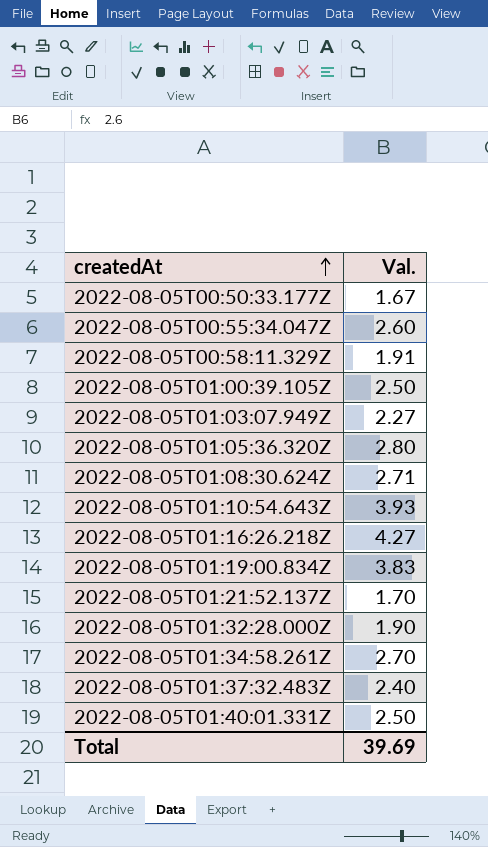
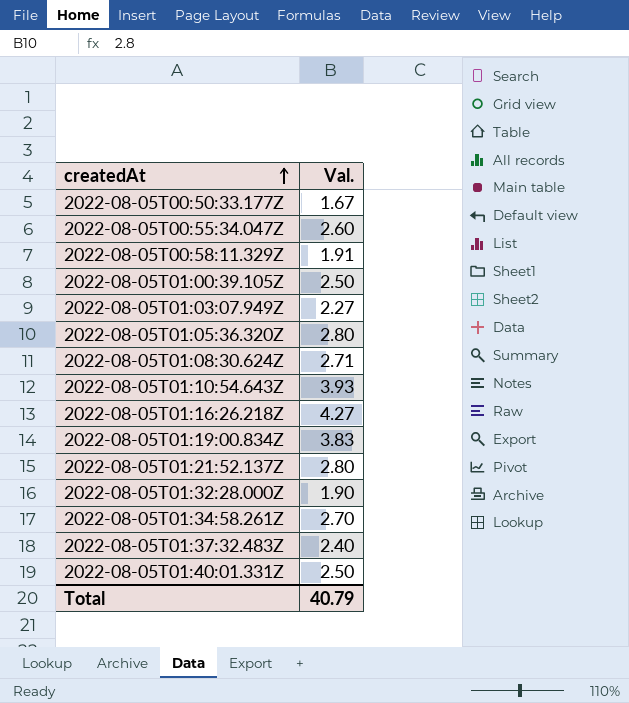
2022-08-05T01:21:52.137Z | Val.: 1.70 -> 2.80
Total | Val.: 39.69 -> 40.79

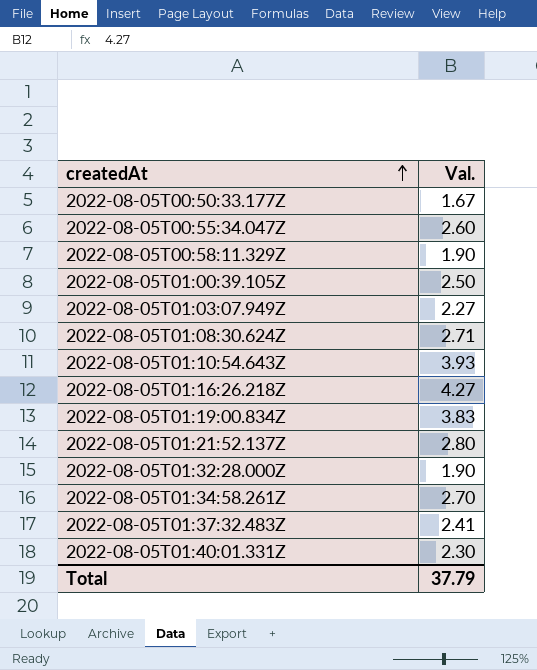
row 2022-08-05T01:05:36.320Z: 2.80 -> none
2022-08-05T00:58:11.329Z | Val.: 1.91 -> 1.90
2022-08-05T01:37:32.483Z | Val.: 2.40 -> 2.41
2022-08-05T01:40:01.331Z | Val.: 2.50 -> 2.30
Total | Val.: 40.79 -> 37.79

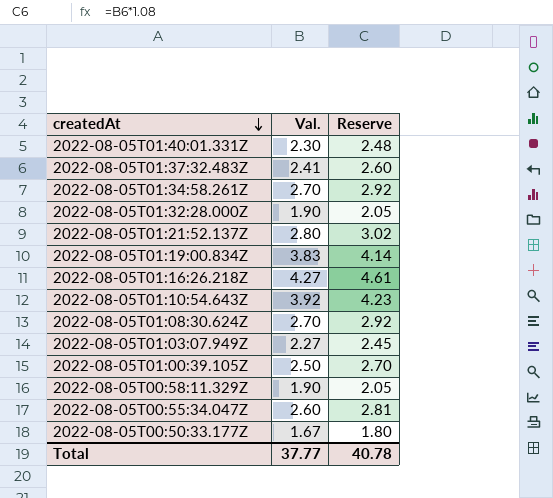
row order: createdAt ascending -> createdAt descending
column Reserve | formula: none -> [Val.] * 1.08
2022-08-05T01:10:54.643Z | Val.: 3.93 -> 3.92
2022-08-05T01:08:30.624Z | Val.: 2.71 -> 2.70
Total | Val.: 37.79 -> 37.77

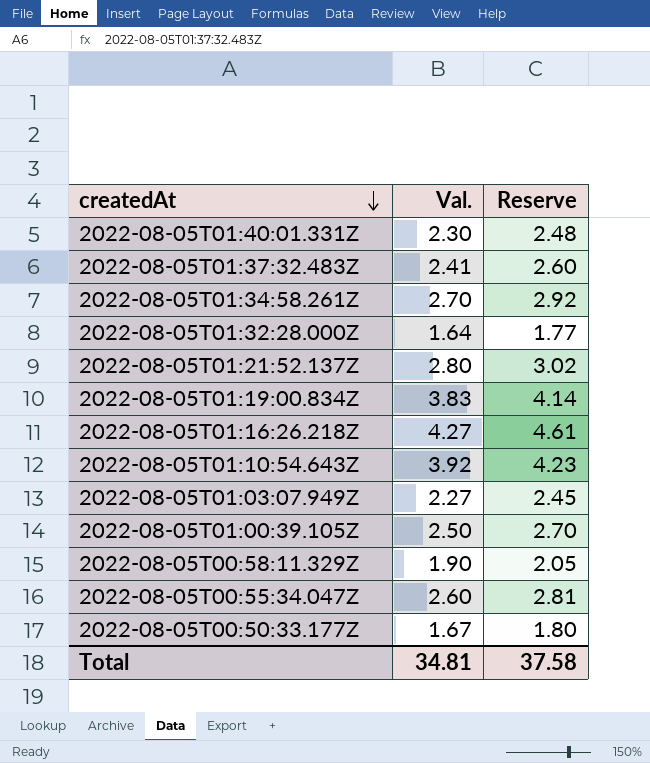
row 2022-08-05T01:08:30.624Z: 2.70 | 2.92 -> none
2022-08-05T01:32:28.000Z | Val.: 1.90 -> 1.64
2022-08-05T01:32:28.000Z | Reserve: 2.05 -> 1.77
Total | Val.: 37.77 -> 34.81
Total | Reserve: 40.78 -> 37.58

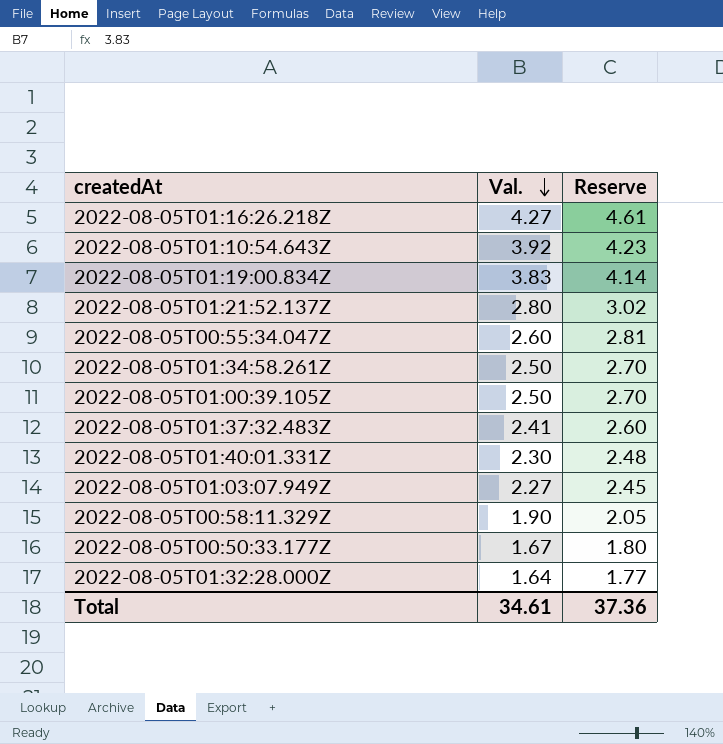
row order: createdAt descending -> Val. descending
2022-08-05T01:34:58.261Z | Val.: 2.70 -> 2.50
2022-08-05T01:34:58.261Z | Reserve: 2.92 -> 2.70
Total | Val.: 34.81 -> 34.61
Total | Reserve: 37.58 -> 37.36

